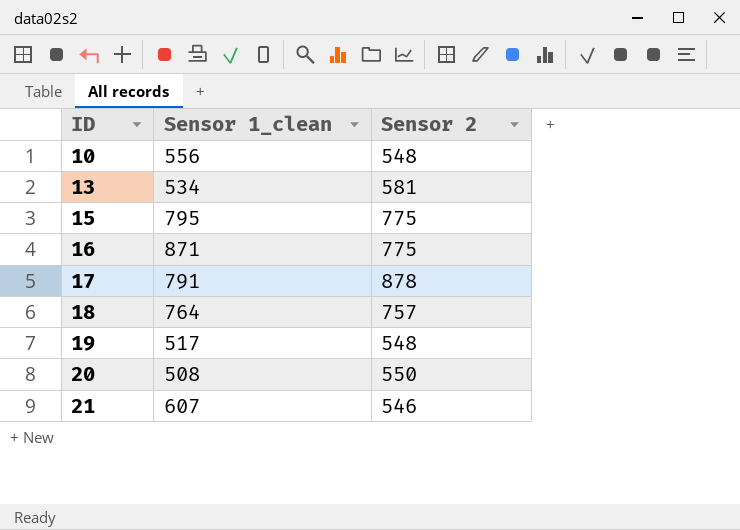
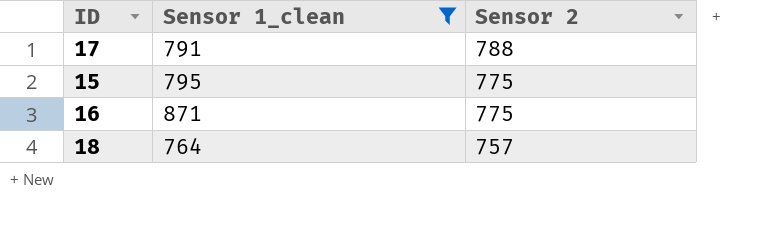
filter: none -> Sensor 1_clean >= 764
row order: ID ascending -> Sensor 2 descending
17 | Sensor 2: 878 -> 788

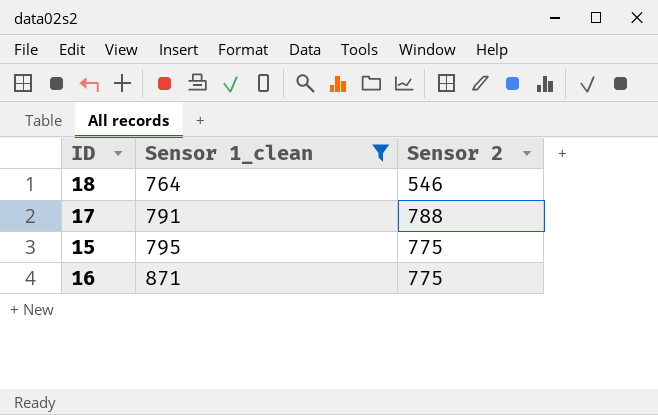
row order: Sensor 2 descending -> Sensor 1_clean ascending
18 | Sensor 2: 757 -> 546

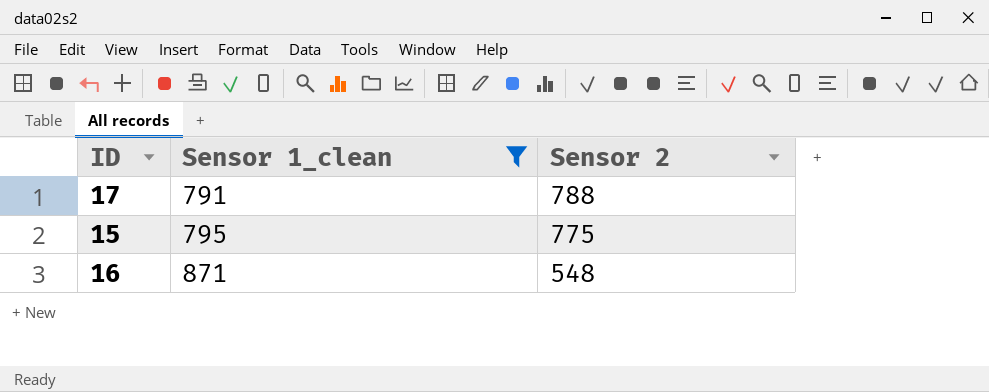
row 18: 764 | 546 -> none
16 | Sensor 2: 775 -> 548

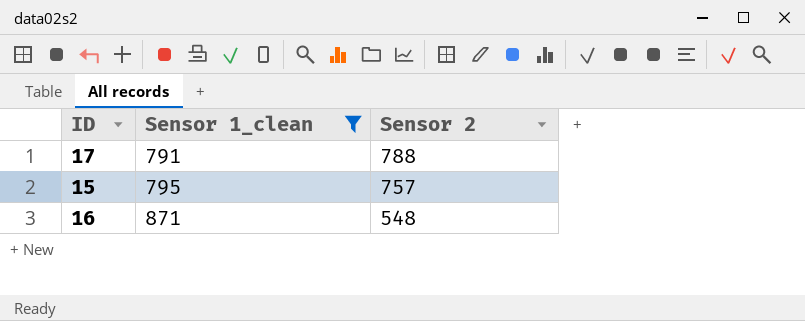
15 | Sensor 2: 775 -> 757

